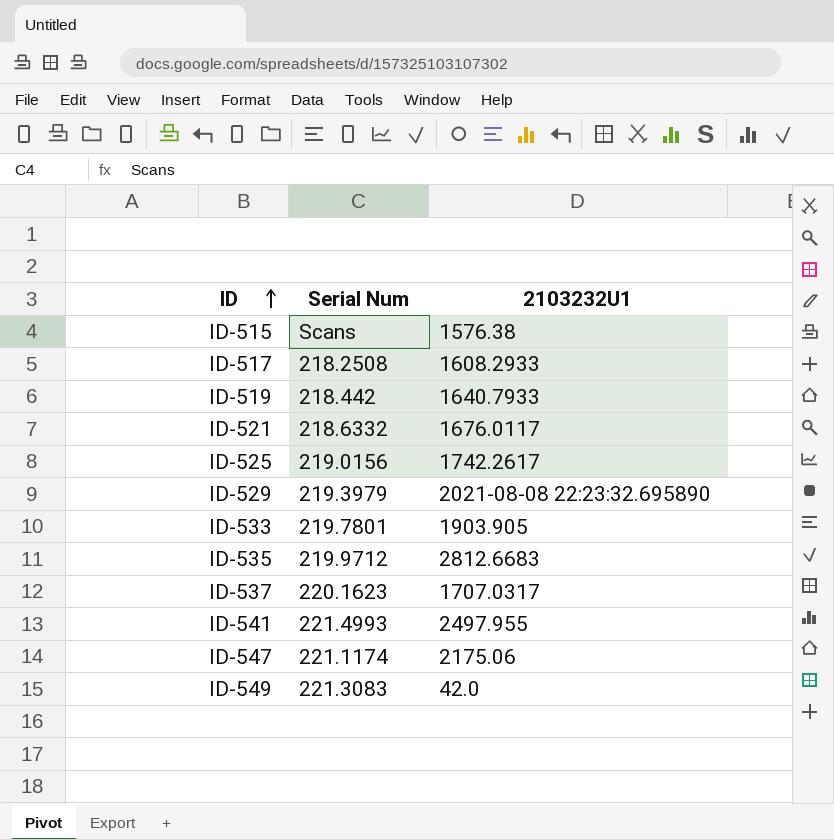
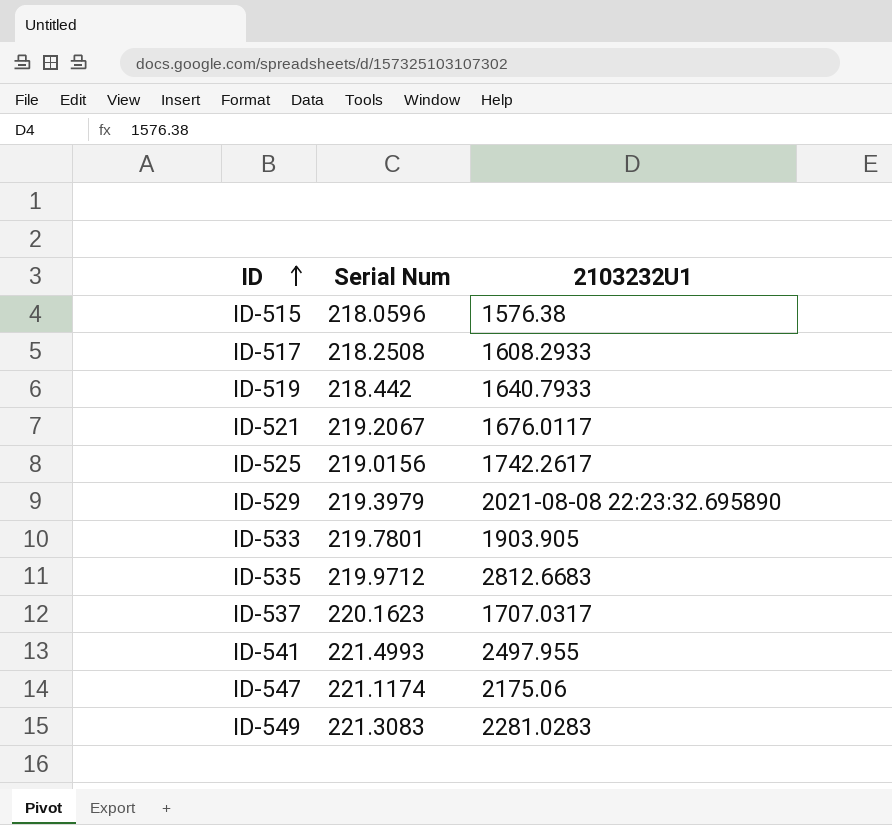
ID-515 | Serial Num: Scans -> 218.0596
ID-521 | Serial Num: 218.6332 -> 219.2067
ID-549 | 2103232U1: 42.0 -> 2281.0283

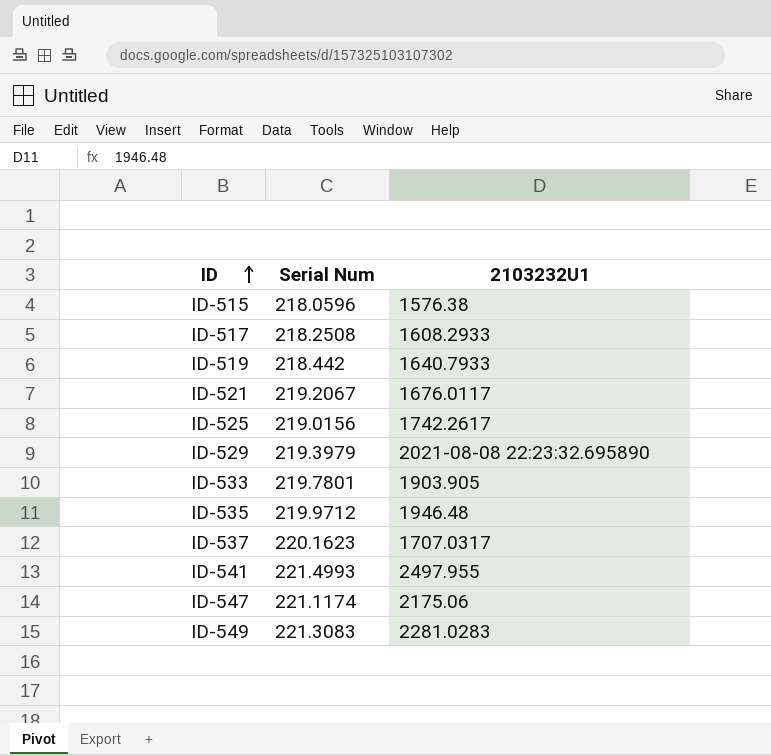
ID-535 | 2103232U1: 2812.6683 -> 1946.48

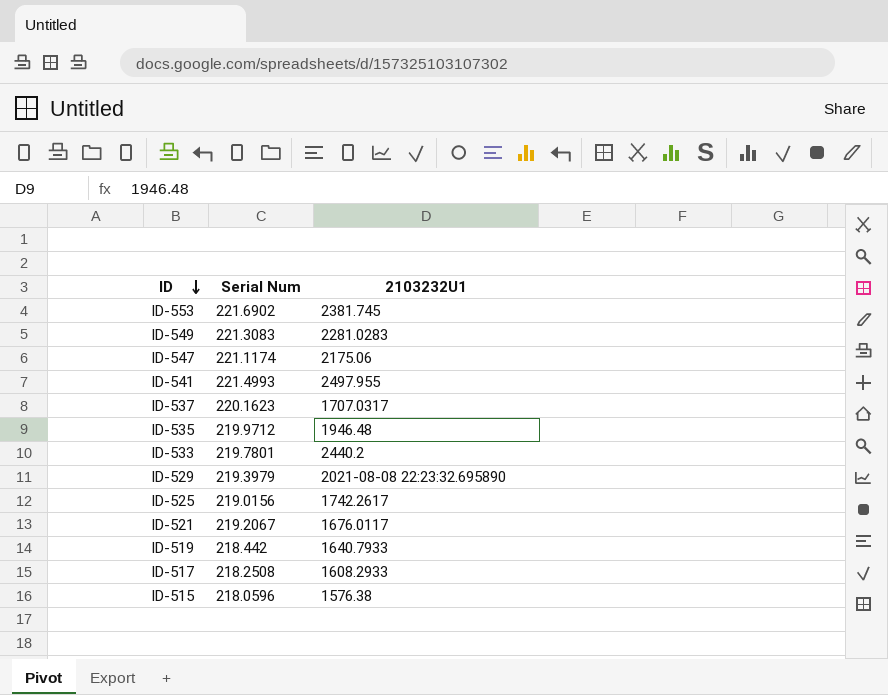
row order: ID ascending -> ID descending
row ID-553: none -> 221.6902 | 2381.745
ID-533 | 2103232U1: 1903.905 -> 2440.2

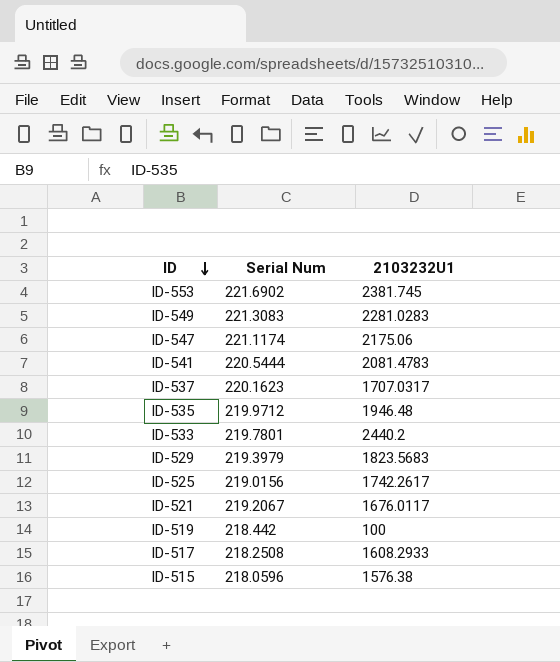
ID-541 | Serial Num: 221.4993 -> 220.5444
ID-541 | 2103232U1: 2497.955 -> 2081.4783
ID-529 | 2103232U1: 2021-08-08 22:23:32.695890 -> 1823.5683
ID-519 | 2103232U1: 1640.7933 -> 100

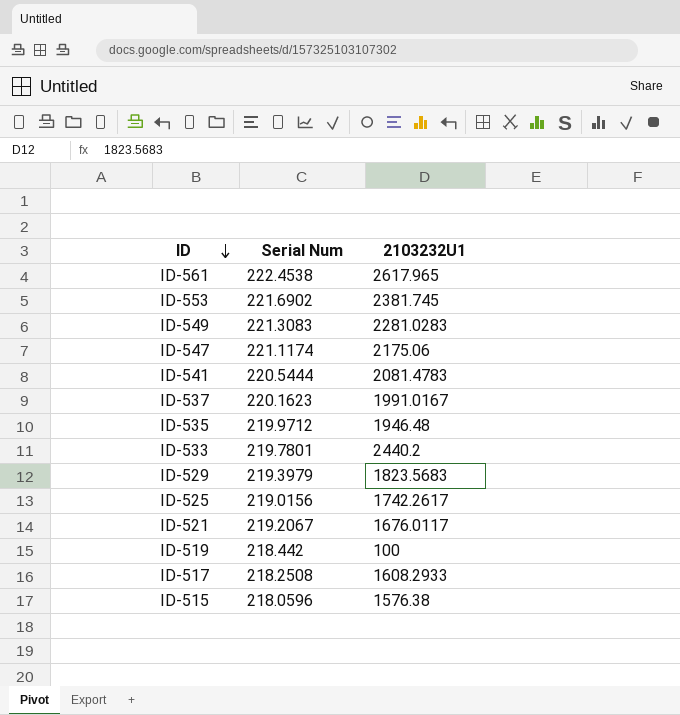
row ID-561: none -> 222.4538 | 2617.965
ID-537 | 2103232U1: 1707.0317 -> 1991.0167

